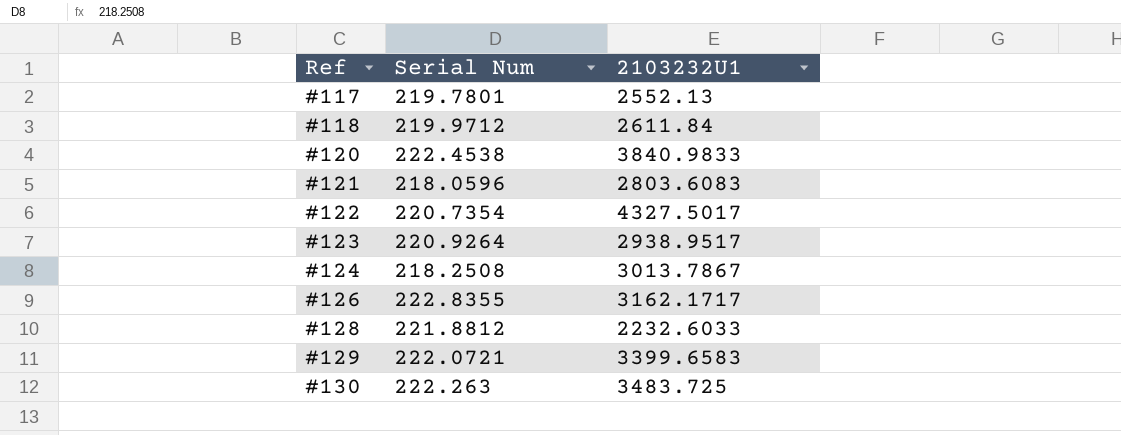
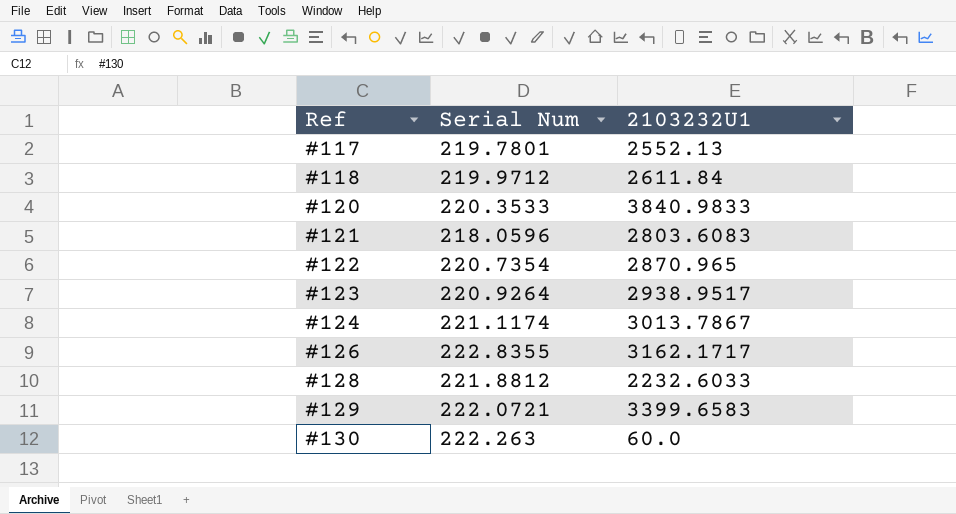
#120 | Serial Num: 222.4538 -> 220.3533
#122 | 2103232U1: 4327.5017 -> 2870.965
#124 | Serial Num: 218.2508 -> 221.1174
#130 | 2103232U1: 3483.725 -> 60.0

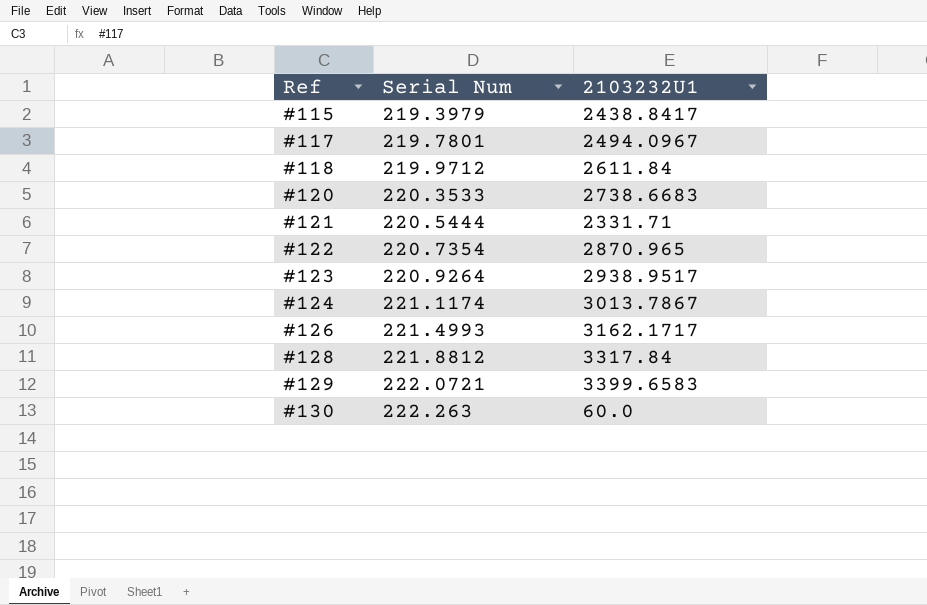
row #115: none -> 219.3979 | 2438.8417
#117 | 2103232U1: 2552.13 -> 2494.0967
#120 | 2103232U1: 3840.9833 -> 2738.6683
#121 | Serial Num: 218.0596 -> 220.5444
#121 | 2103232U1: 2803.6083 -> 2331.71
#126 | Serial Num: 222.8355 -> 221.4993
#128 | 2103232U1: 2232.6033 -> 3317.84

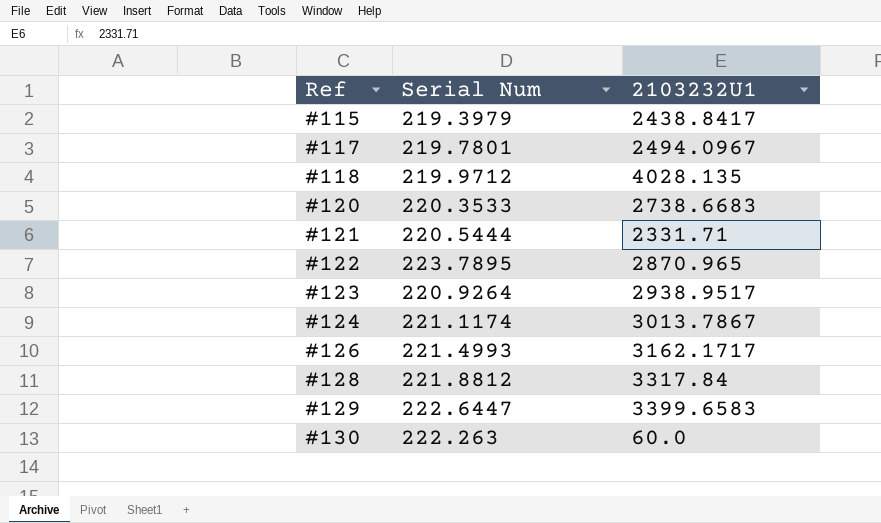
#118 | 2103232U1: 2611.84 -> 4028.135
#122 | Serial Num: 220.7354 -> 223.7895
#129 | Serial Num: 222.0721 -> 222.6447

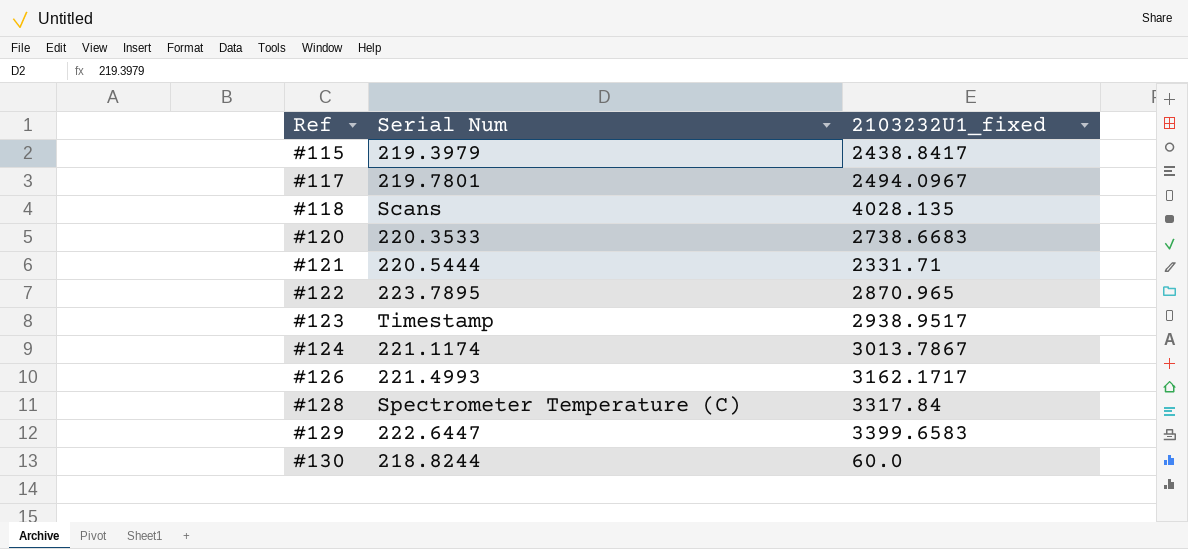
column name: 2103232U1 -> 2103232U1_fixed
#118 | Serial Num: 219.9712 -> Scans
#123 | Serial Num: 220.9264 -> Timestamp
#128 | Serial Num: 221.8812 -> Spectrometer Temperature (C)
#130 | Serial Num: 222.263 -> 218.8244

